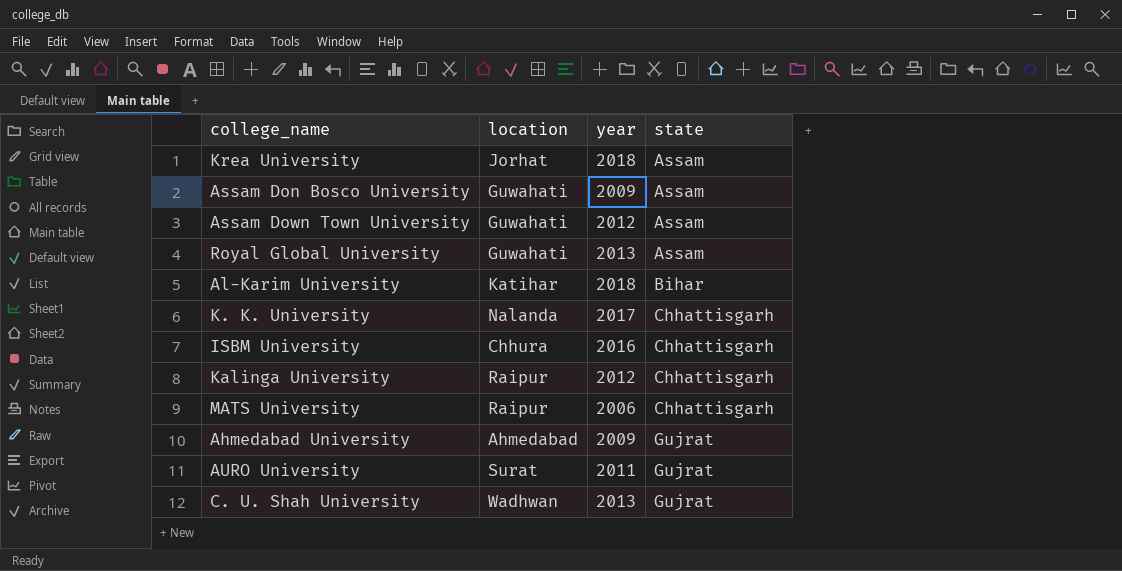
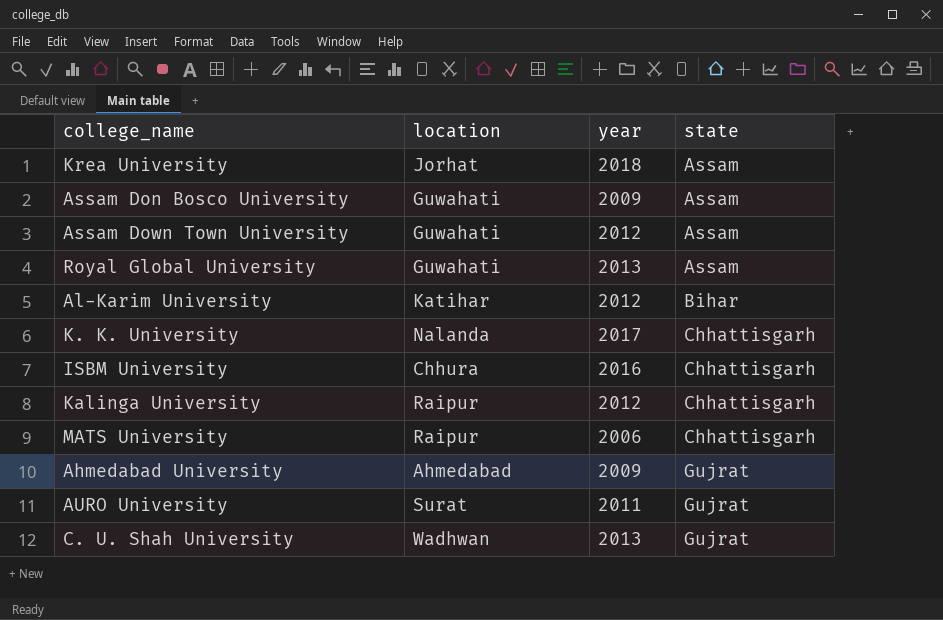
Al-Karim University | year: 2018 -> 2012

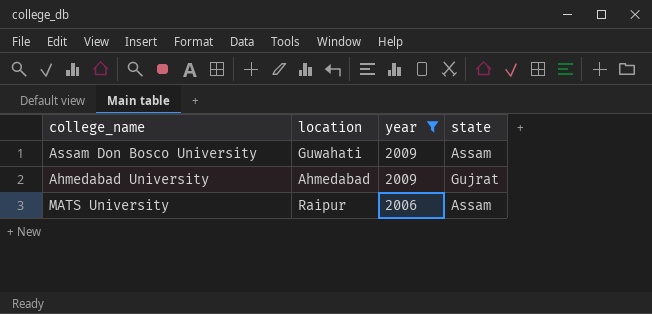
filter: none -> year <= 2009
row order: state ascending -> year descending
MATS University | state: Chhattisgarh -> Assam

